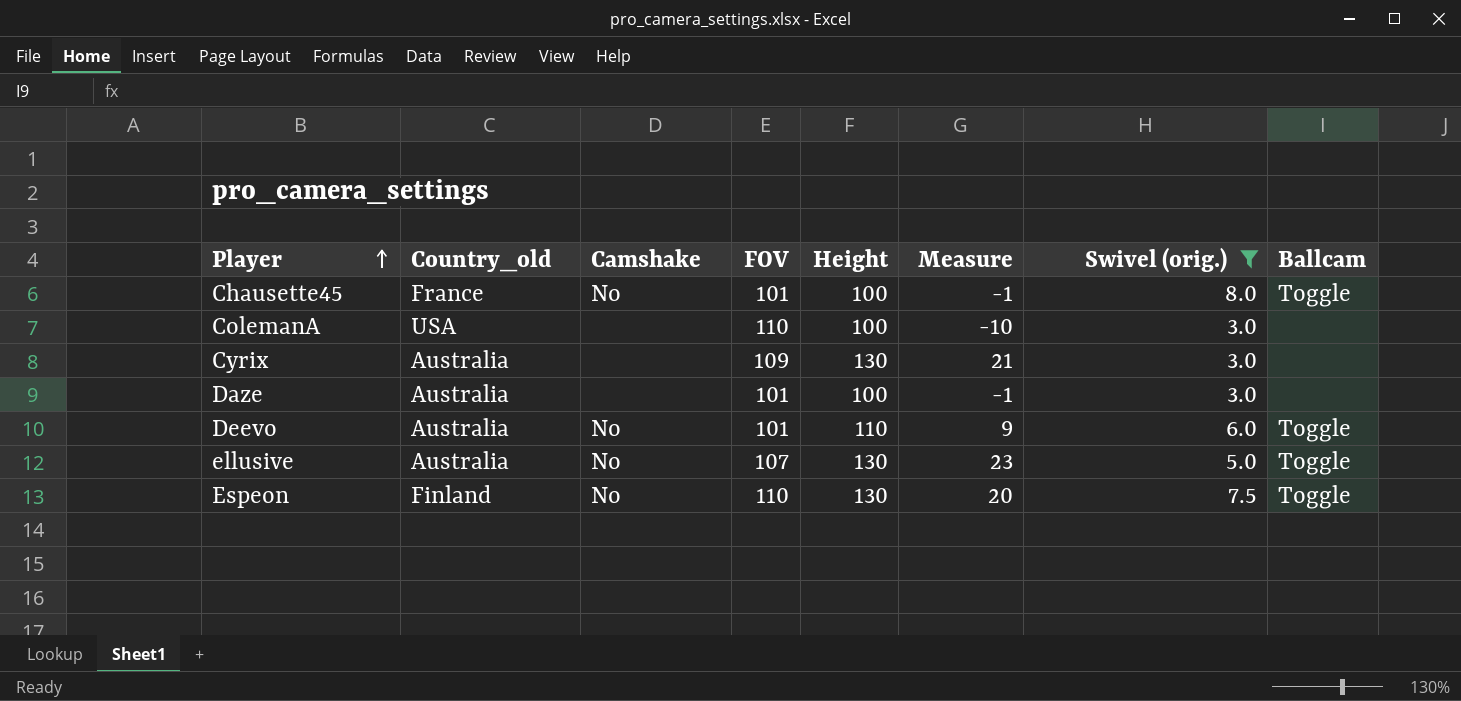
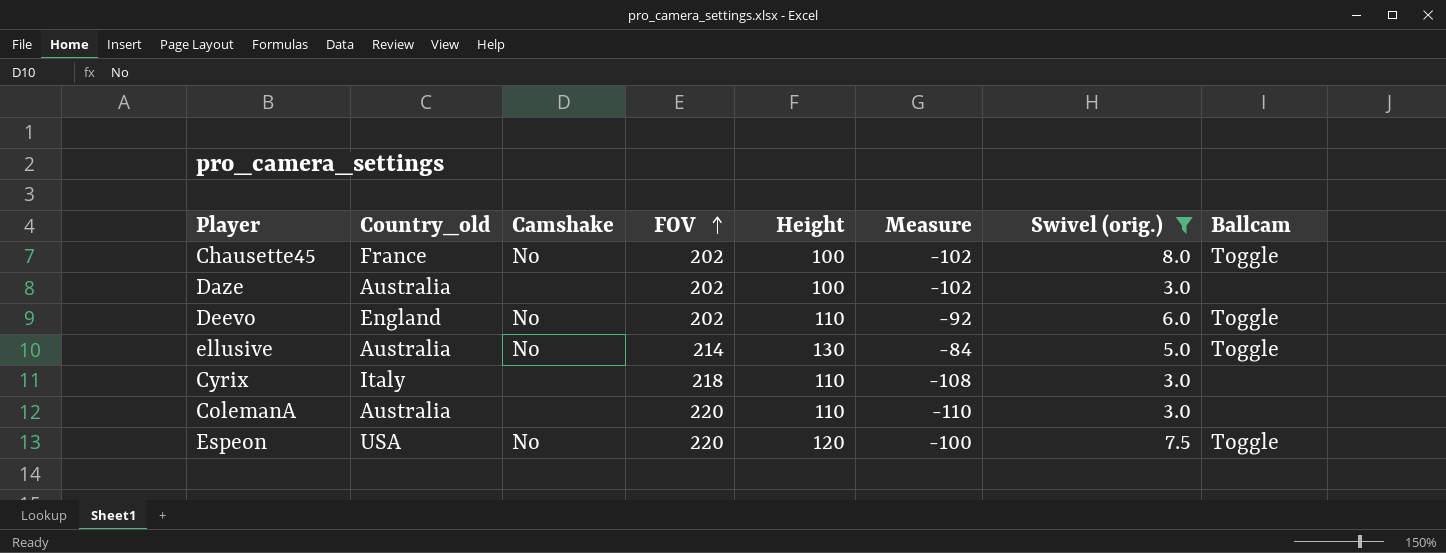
row order: Player ascending -> FOV ascending
Chausette45 | FOV: 101 -> 202
Chausette45 | Measure: -1 -> -102
Daze | FOV: 101 -> 202
Daze | Measure: -1 -> -102
Deevo | Country_old: Australia -> England
Deevo | FOV: 101 -> 202
Deevo | Measure: 9 -> -92
ellusive | FOV: 107 -> 214
ellusive | Measure: 23 -> -84
Cyrix | Country_old: Australia -> Italy
Cyrix | FOV: 109 -> 218
Cyrix | Height: 130 -> 110
Cyrix | Measure: 21 -> -108
ColemanA | Country_old: USA -> Australia
ColemanA | FOV: 110 -> 220
ColemanA | Height: 100 -> 110
ColemanA | Measure: -10 -> -110
Espeon | Country_old: Finland -> USA
Espeon | FOV: 110 -> 220
Espeon | Height: 130 -> 120
Espeon | Measure: 20 -> -100

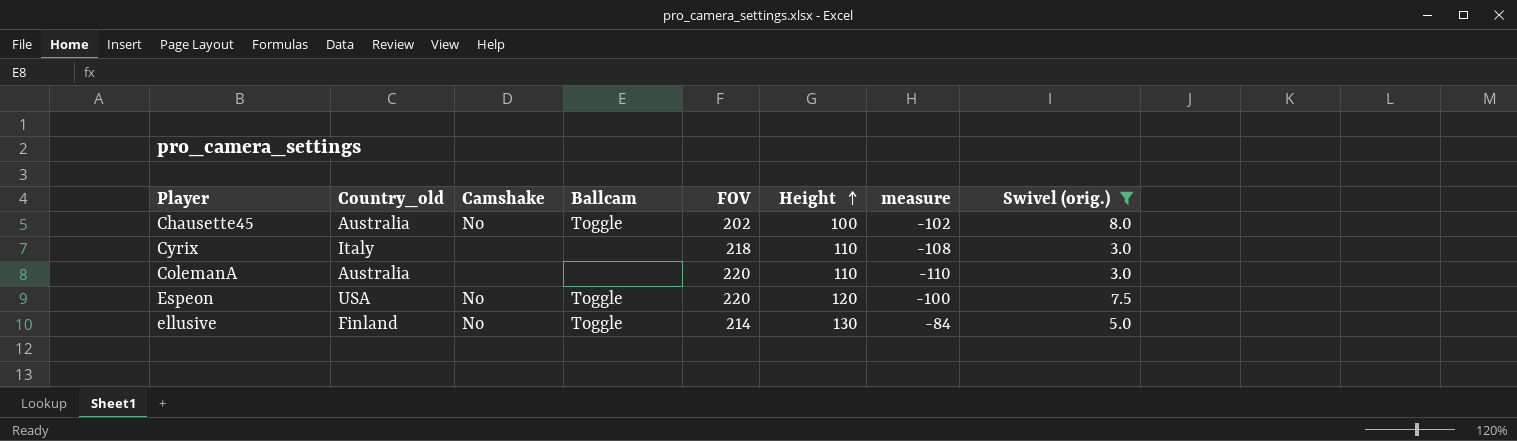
row order: FOV ascending -> Height ascending
column Ballcam | position: 8 -> 4
column name: Measure -> measure
row Daze: Australia | none | 202 | 100 | -102 | 3.0 | none -> none
row Deevo: England | No | 202 | 110 | -92 | 6.0 | Toggle -> none
Chausette45 | Country_old: France -> Australia
ellusive | Country_old: Australia -> Finland

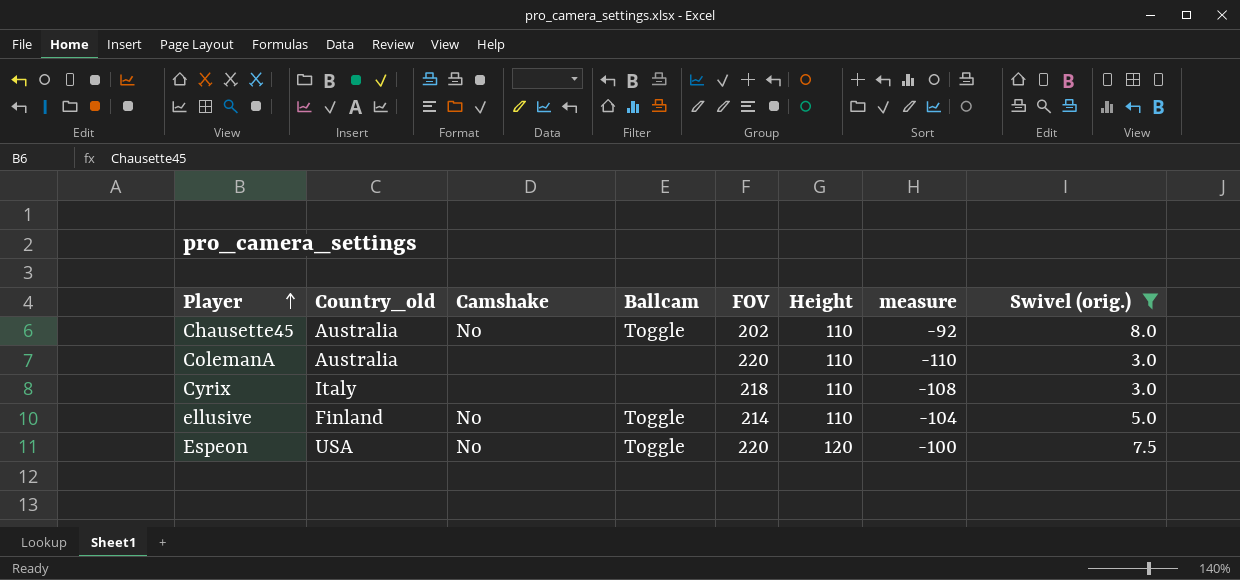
row order: Height ascending -> Player ascending
Chausette45 | Height: 100 -> 110
Chausette45 | measure: -102 -> -92
ellusive | Height: 130 -> 110
ellusive | measure: -84 -> -104

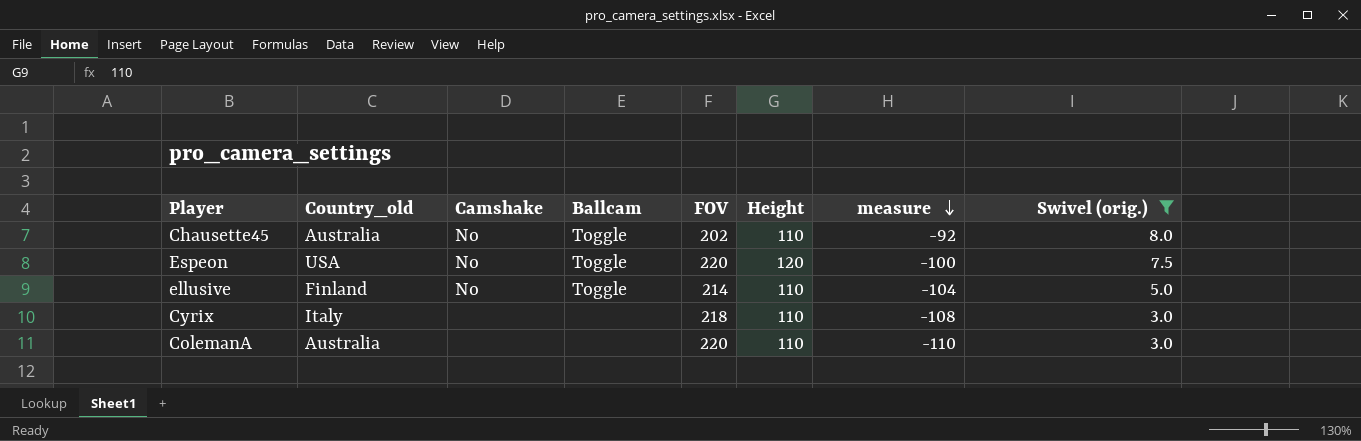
row order: Player ascending -> measure descending

